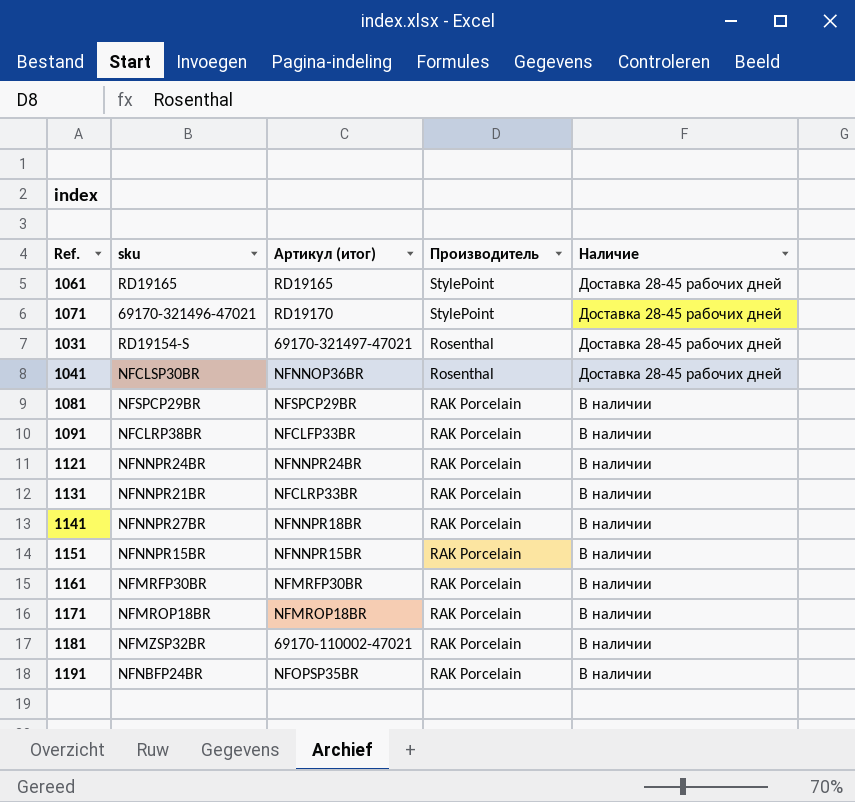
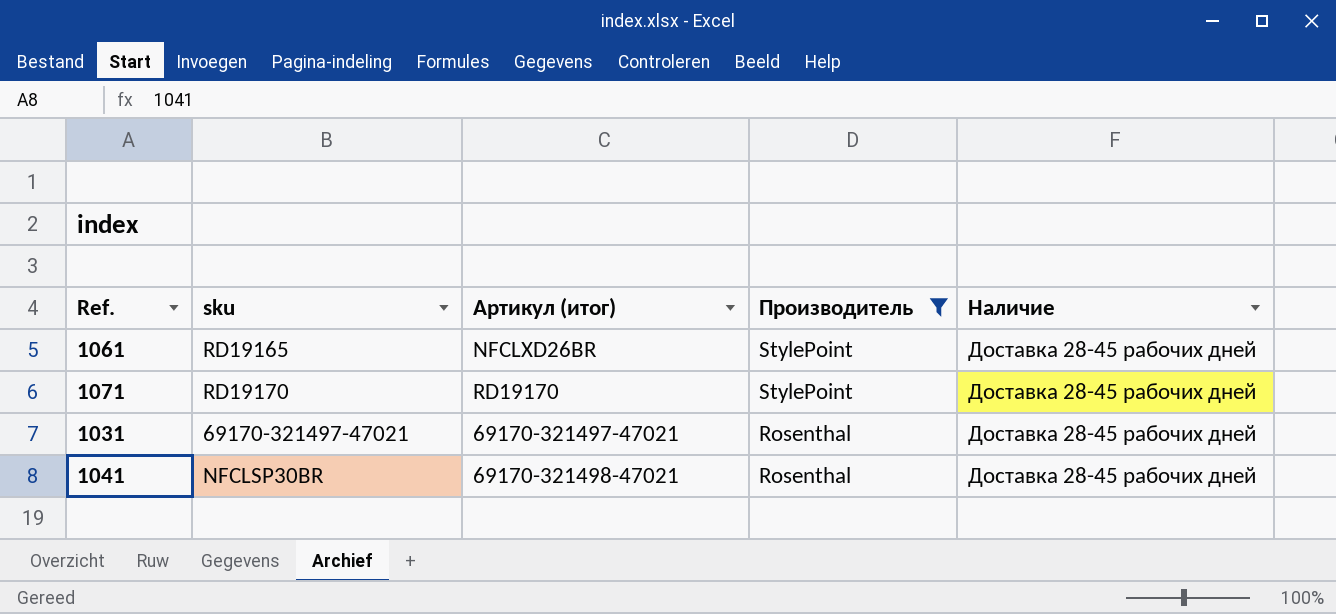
filter: none -> Производитель != RAK Porcelain
1061 | Артикул (итог): RD19165 -> NFCLXD26BR
1071 | sku: 69170-321496-47021 -> RD19170
1031 | sku: RD19154-S -> 69170-321497-47021
1041 | Артикул (итог): NFNNOP36BR -> 69170-321498-47021

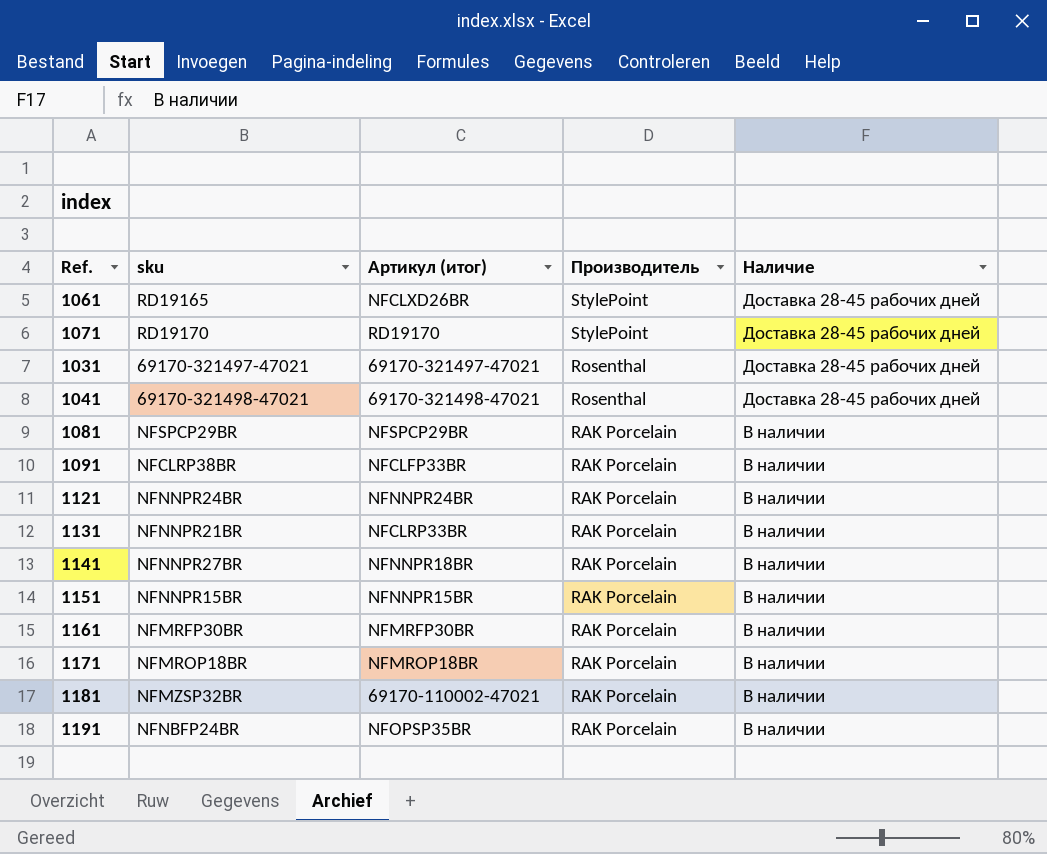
filter: Производитель != RAK Porcelain -> none
1041 | sku: NFCLSP30BR -> 69170-321498-47021

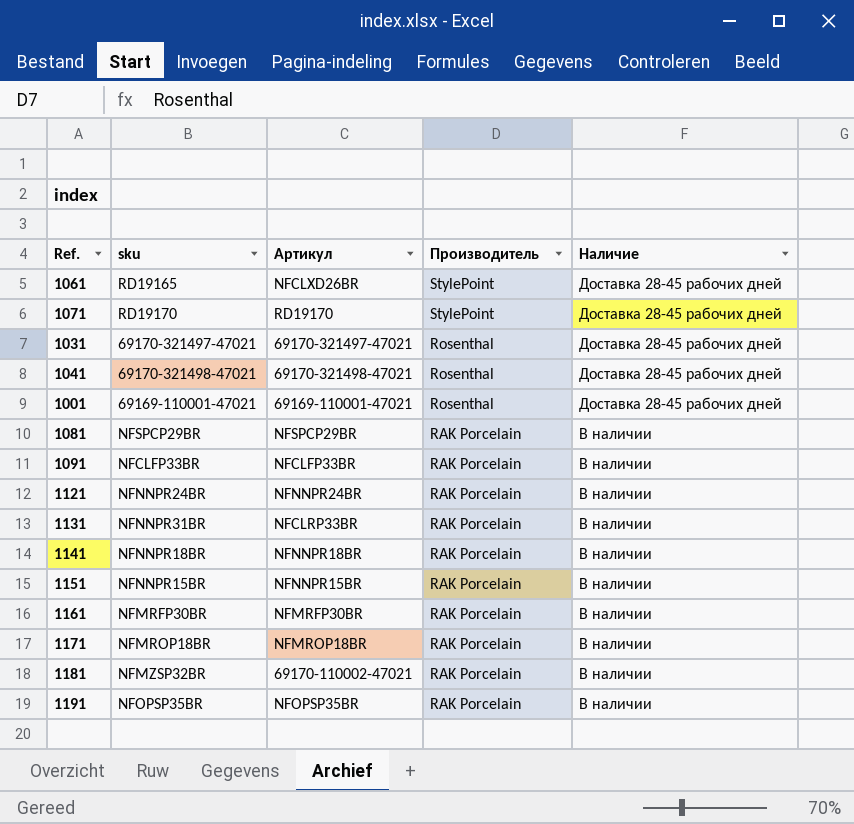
column name: Артикул (итог) -> Артикул
row 1001: none -> 69169-110001-47021 | 69169-110001-47021 | Rosenthal | Доставка 28-45 рабочих дней
1091 | sku: NFCLRP38BR -> NFCLFP33BR
1131 | sku: NFNNPR21BR -> NFNNPR31BR
1141 | sku: NFNNPR27BR -> NFNNPR18BR
1191 | sku: NFNBFP24BR -> NFOPSP35BR

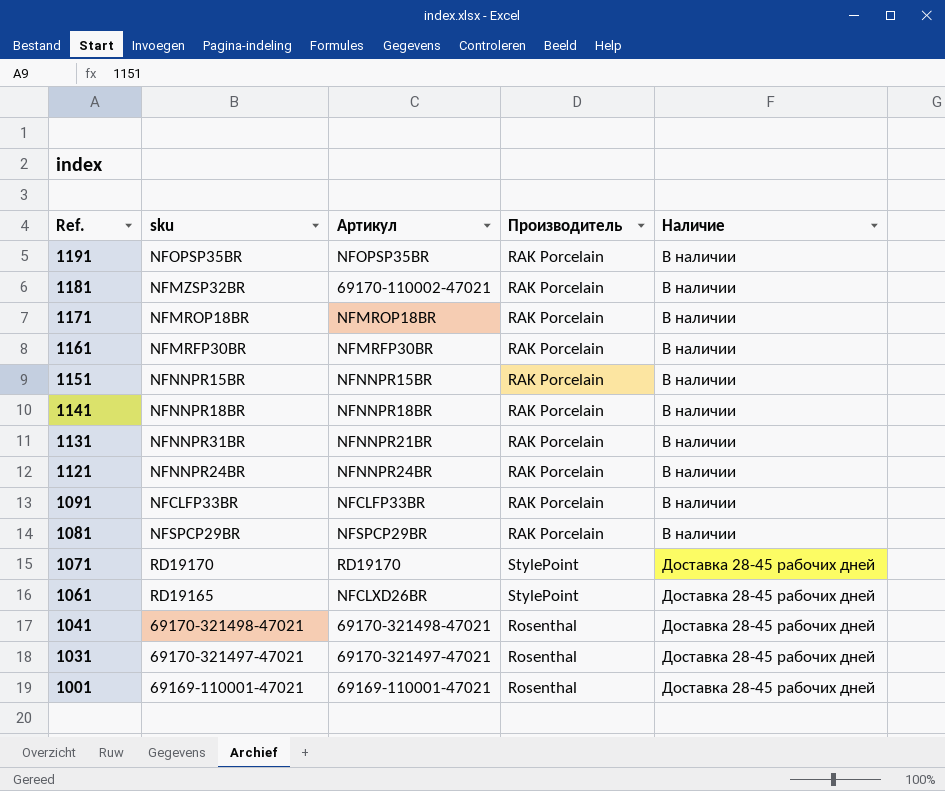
row order: Производитель descending -> Ref. descending
1131 | Артикул: NFCLRP33BR -> NFNNPR21BR

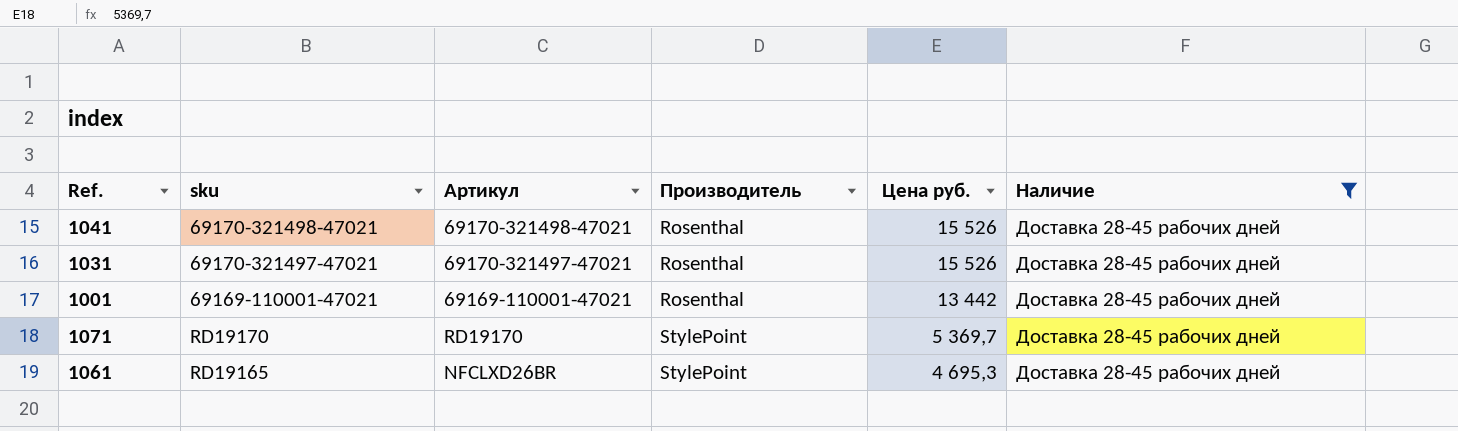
filter: none -> Наличие = Доставка 28-45 рабочих дней
row order: Ref. descending -> Производитель ascending
column Цена руб. | position: none -> 5

